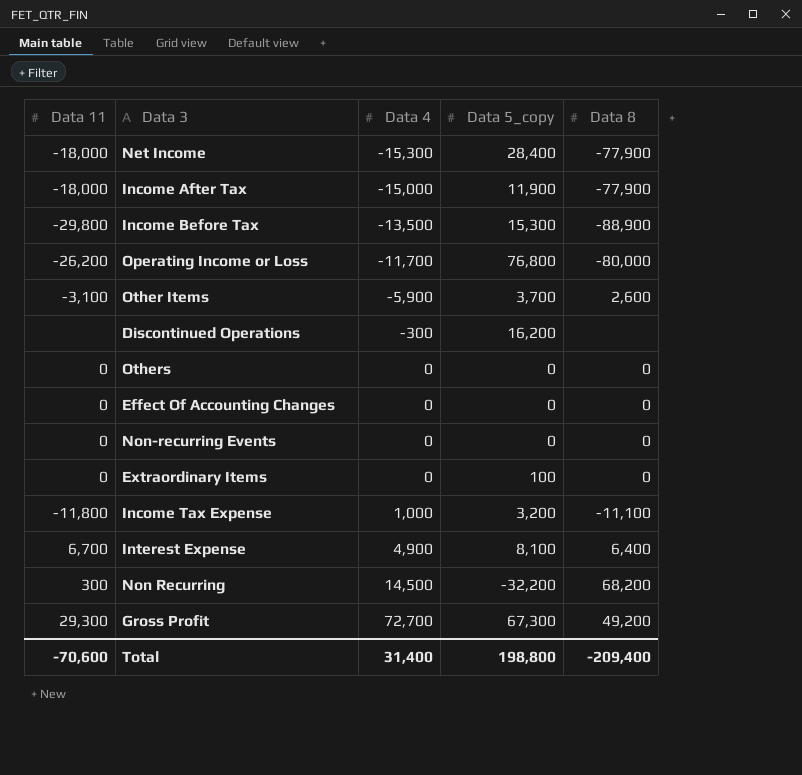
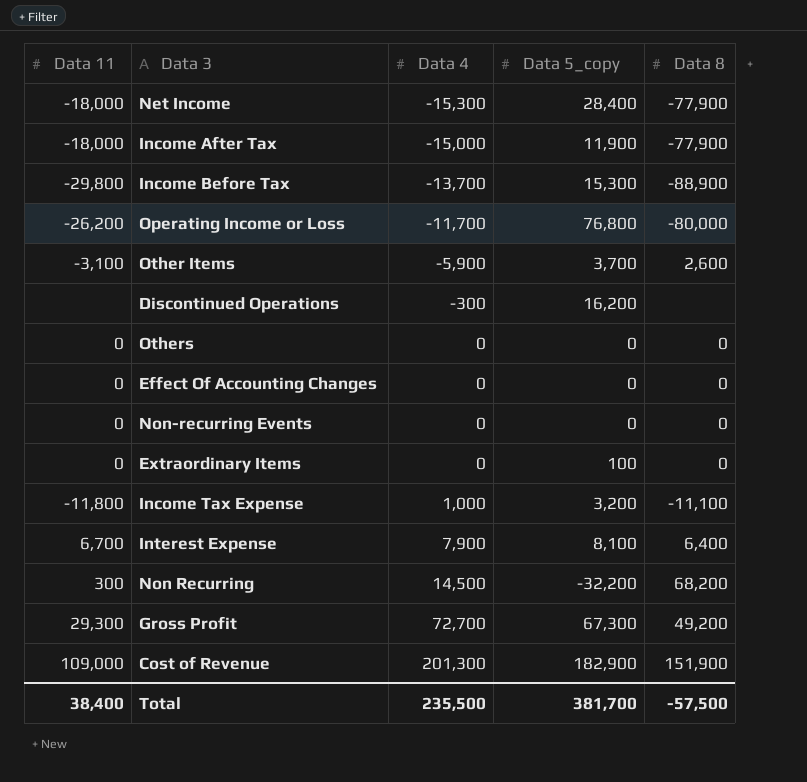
Income Before Tax | Data 4: -13,500 -> -13,700
Interest Expense | Data 4: 4,900 -> 7,900
row Cost of Revenue: none -> 109,000 | 201,300 | 182,900 | 151,900
Total | Data 11: -70,600 -> 38,400
Total | Data 4: 31,400 -> 235,500
Total | Data 5_copy: 198,800 -> 381,700
Total | Data 8: -209,400 -> -57,500

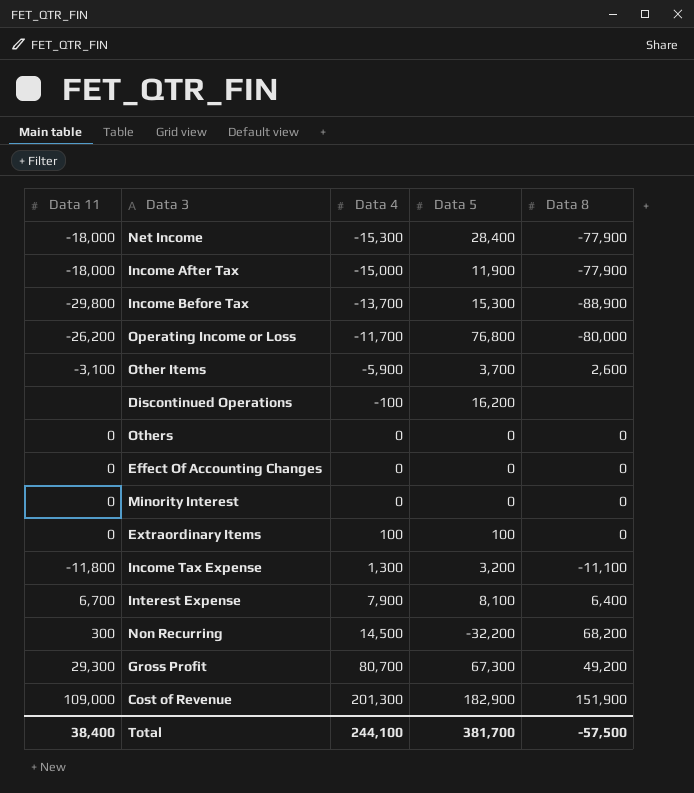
column name: Data 5_copy -> Data 5
row Non-recurring Events: 0 | 0 | 0 | 0 -> none
Discontinued Operations | Data 4: -300 -> -100
row Minority Interest: none -> 0 | 0 | 0 | 0
Extraordinary Items | Data 4: 0 -> 100
Income Tax Expense | Data 4: 1,000 -> 1,300
Gross Profit | Data 4: 72,700 -> 80,700
Total | Data 4: 235,500 -> 244,100

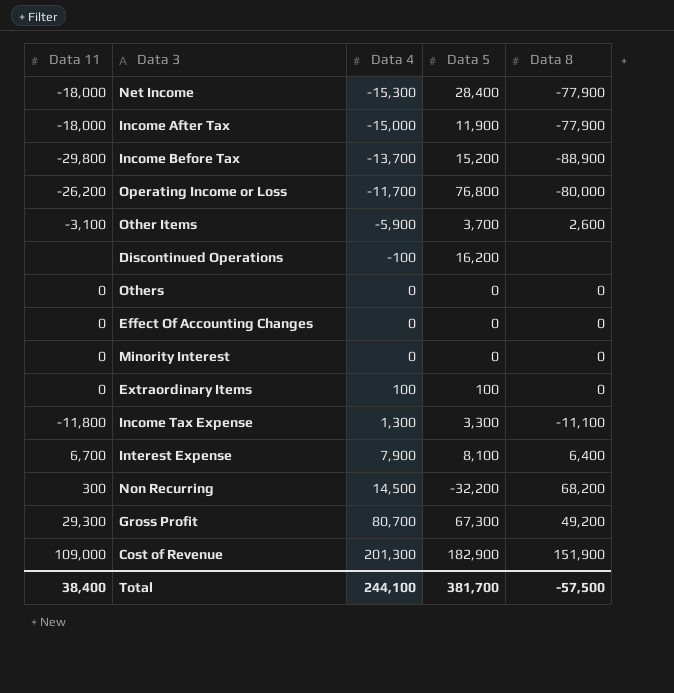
Income Before Tax | Data 5: 15,300 -> 15,200
Income Tax Expense | Data 5: 3,200 -> 3,300

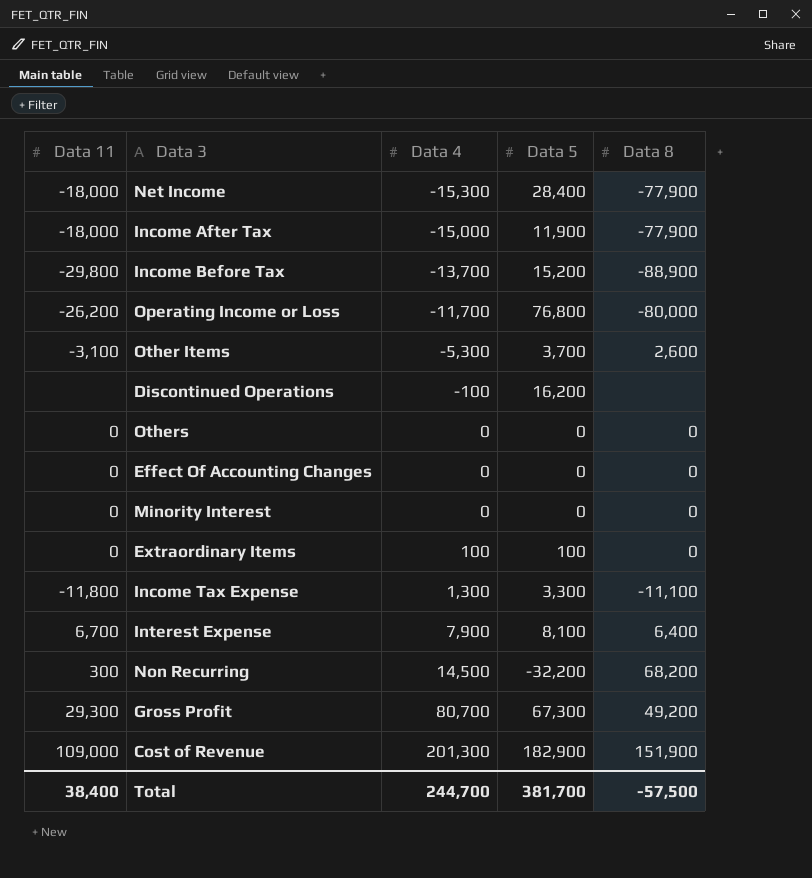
Other Items | Data 4: -5,900 -> -5,300
Total | Data 4: 244,100 -> 244,700

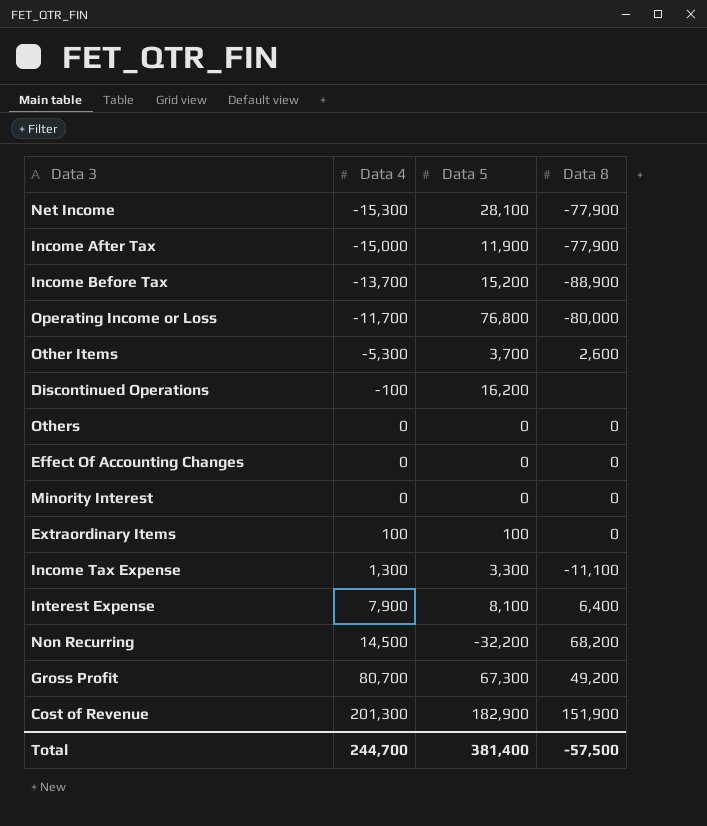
column Data 11 | position: 1 -> none
Net Income | Data 5: 28,400 -> 28,100
Total | Data 5: 381,700 -> 381,400

